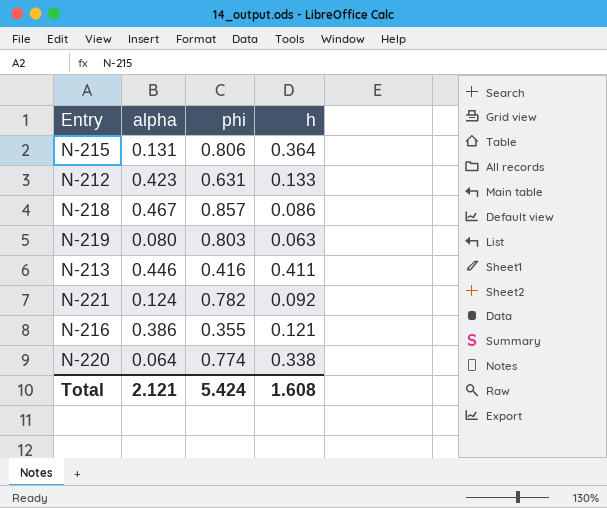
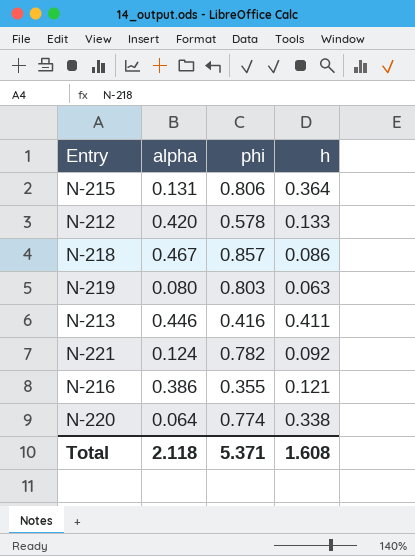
N-212 | alpha: 0.423 -> 0.420
N-212 | phi: 0.631 -> 0.578
Total | alpha: 2.121 -> 2.118
Total | phi: 5.424 -> 5.371

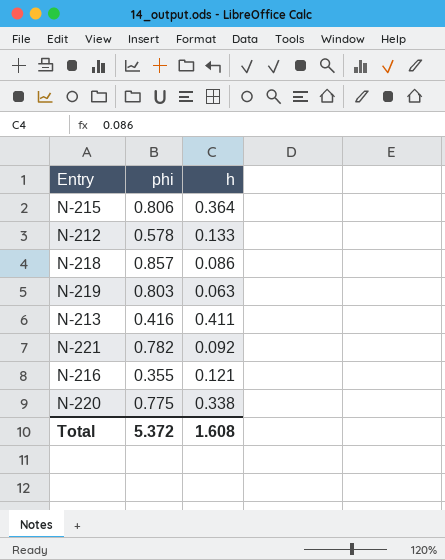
column alpha | position: 2 -> none
N-220 | phi: 0.774 -> 0.775
Total | phi: 5.371 -> 5.372

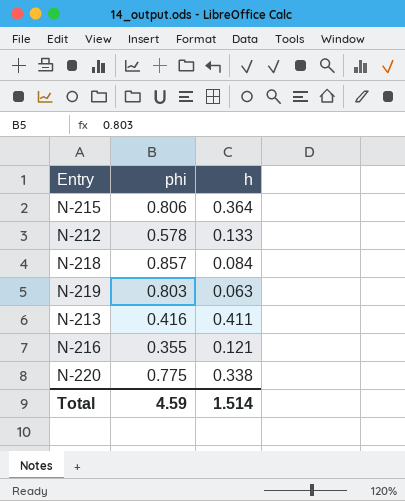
row N-221: 0.782 | 0.092 -> none
N-218 | h: 0.086 -> 0.084
Total | phi: 5.372 -> 4.59
Total | h: 1.608 -> 1.514

